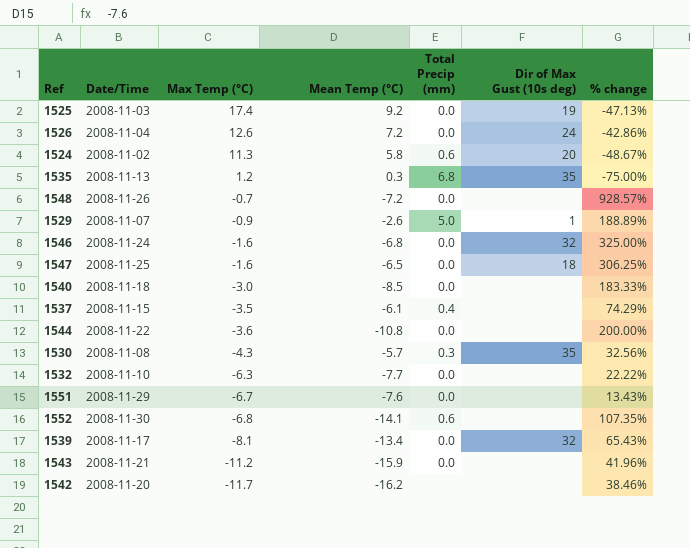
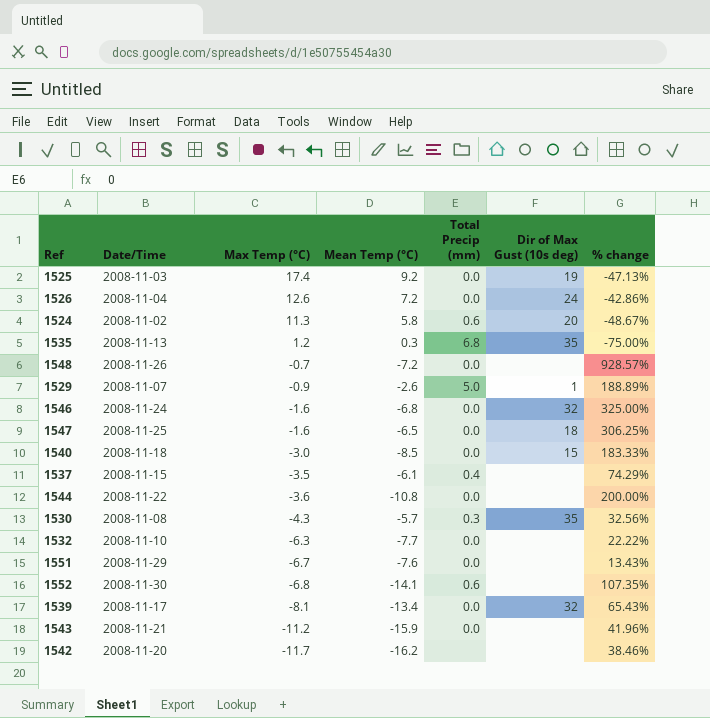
1540 | Dir of Max Gust (10s deg): none -> 15

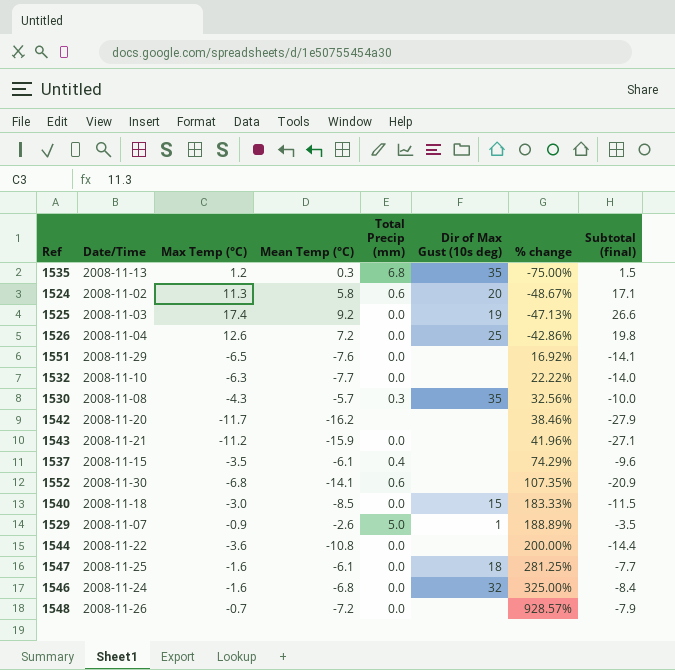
row order: Max Temp (°C) descending -> % change ascending
column Subtotal (final) | formula: none -> [Max Temp (°C)] + [Mean Temp (°C)]
row 1539: 2008-11-17 | -8.1 | -13.4 | 0.0 | 32 | 65.43% -> none
1526 | Dir of Max Gust (10s deg): 24 -> 25
1551 | Max Temp (°C): -6.7 -> -6.5
1551 | % change: 13.43% -> 16.92%
1547 | Mean Temp (°C): -6.5 -> -6.1
1547 | % change: 306.25% -> 281.25%

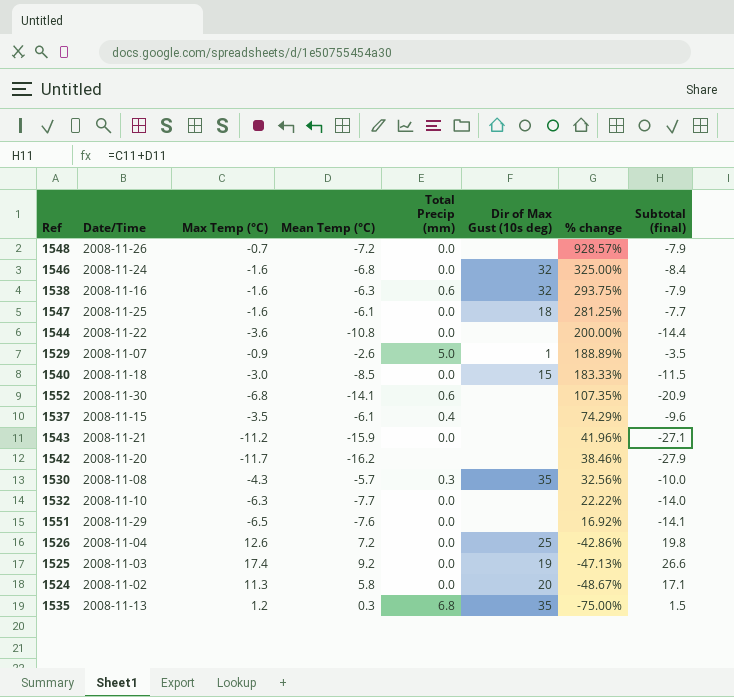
row order: % change ascending -> % change descending
row 1538: none -> 2008-11-16 | -1.6 | -6.3 | 0.6 | 32 | 293.75% | -7.9
1524 | Total Precip (mm): 0.6 -> 0.0

